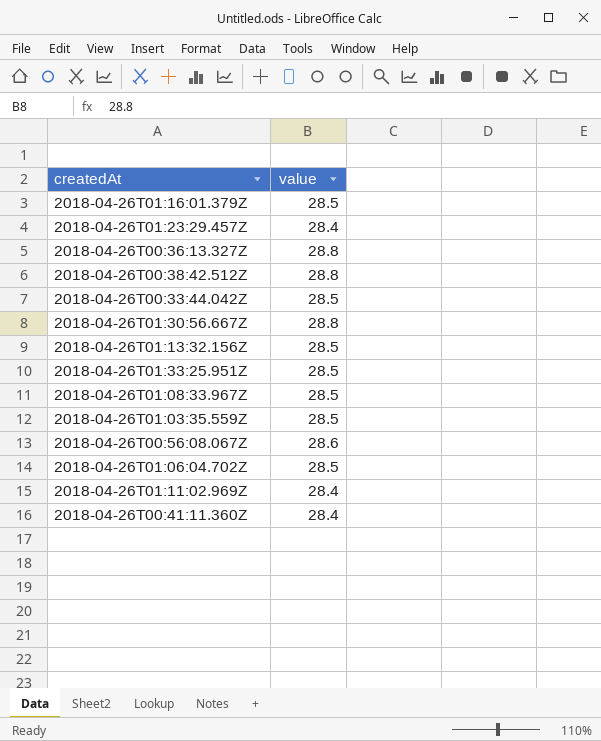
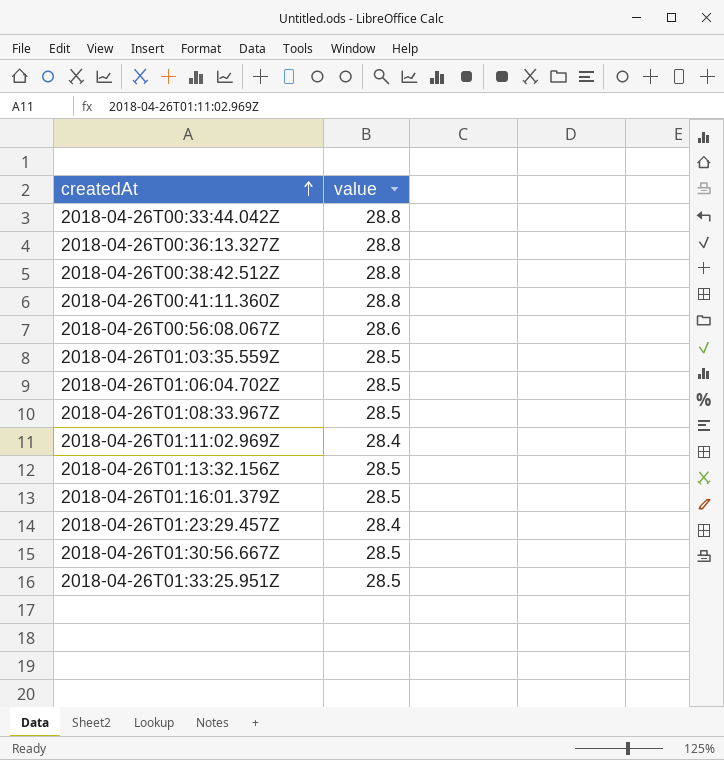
row order: none -> createdAt ascending
2018-04-26T00:33:44.042Z | value: 28.5 -> 28.8
2018-04-26T00:41:11.360Z | value: 28.4 -> 28.8
2018-04-26T01:30:56.667Z | value: 28.8 -> 28.5

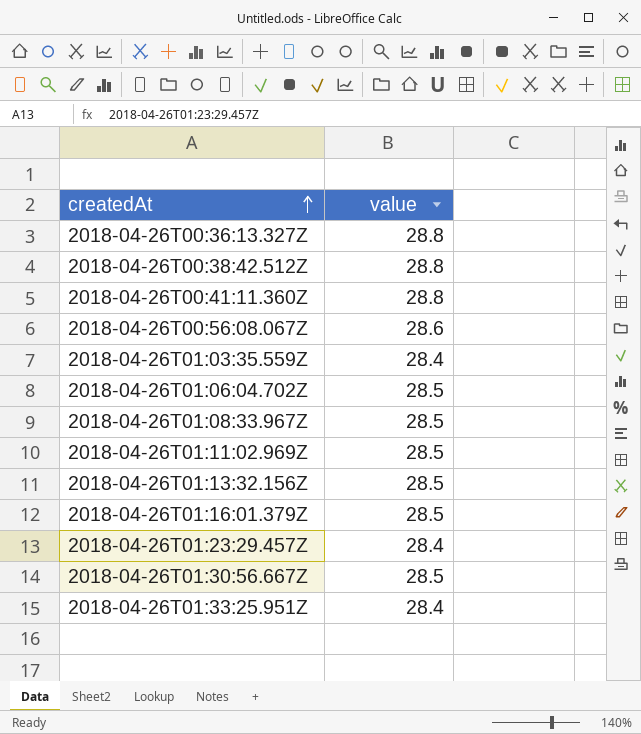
row 2018-04-26T00:33:44.042Z: 28.8 -> none
2018-04-26T01:03:35.559Z | value: 28.5 -> 28.4
2018-04-26T01:11:02.969Z | value: 28.4 -> 28.5
2018-04-26T01:33:25.951Z | value: 28.5 -> 28.4

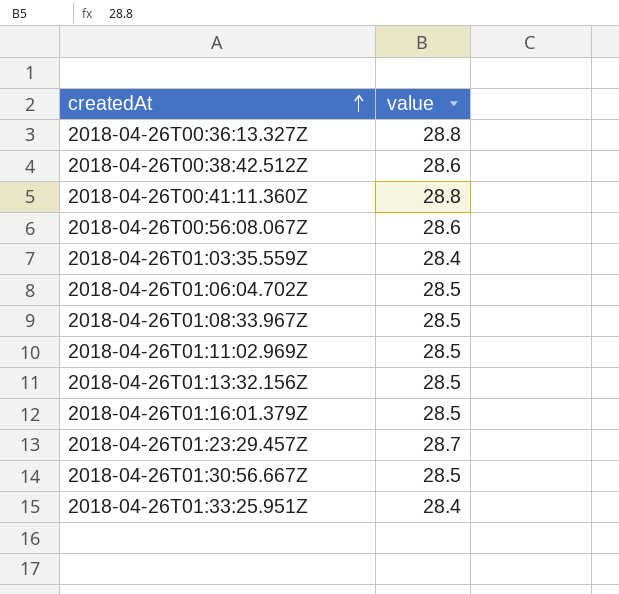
2018-04-26T00:38:42.512Z | value: 28.8 -> 28.6
2018-04-26T01:23:29.457Z | value: 28.4 -> 28.7

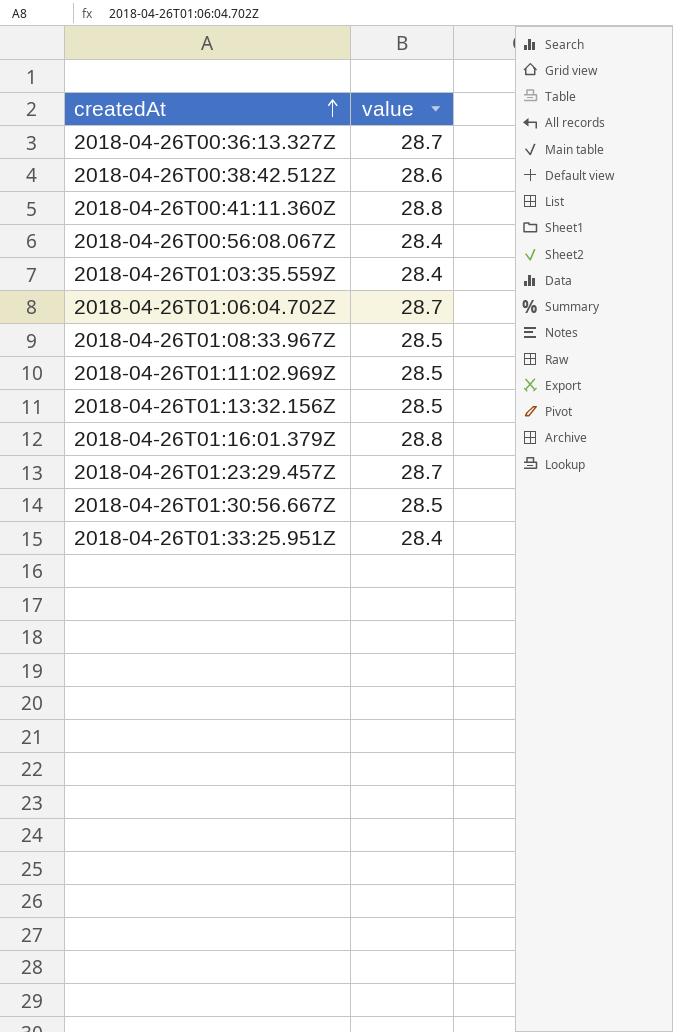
2018-04-26T00:36:13.327Z | value: 28.8 -> 28.7
2018-04-26T00:56:08.067Z | value: 28.6 -> 28.4
2018-04-26T01:06:04.702Z | value: 28.5 -> 28.7
2018-04-26T01:16:01.379Z | value: 28.5 -> 28.8

